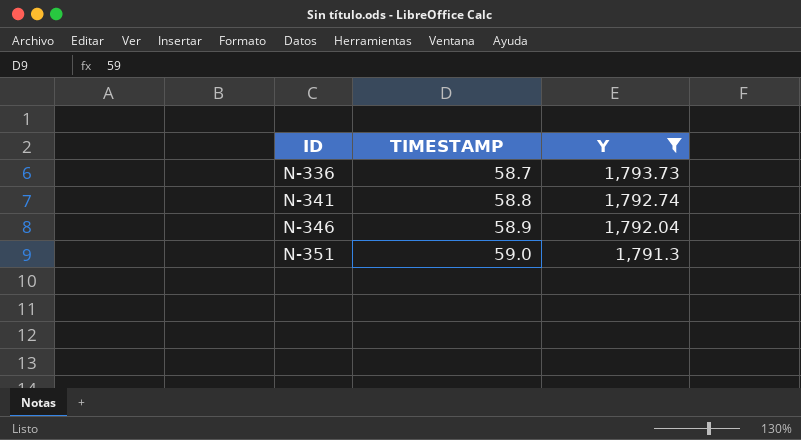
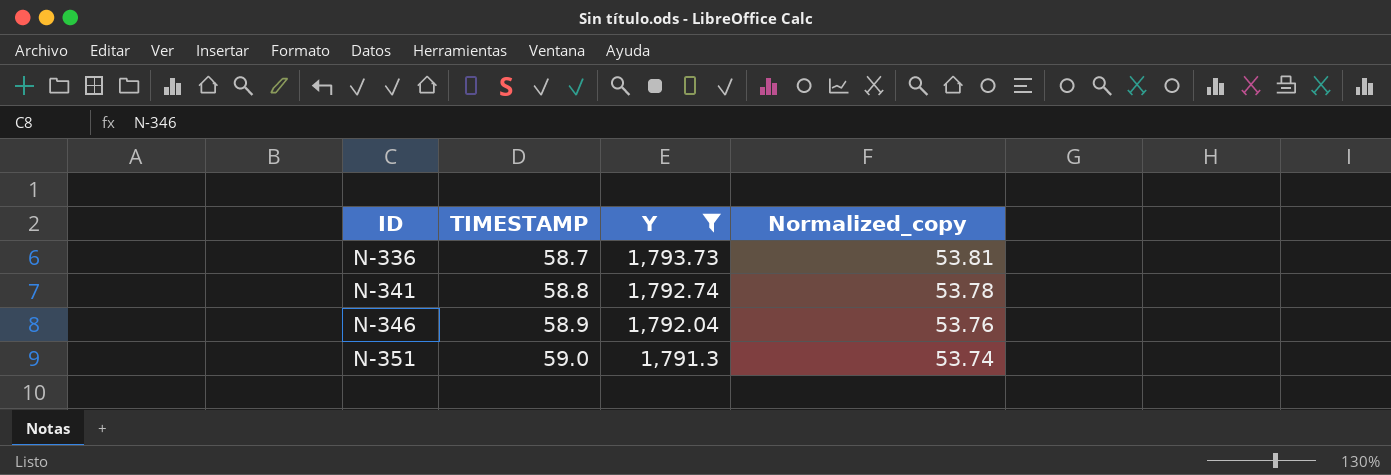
column Normalized_copy | formula: none -> [Y] * 0.03

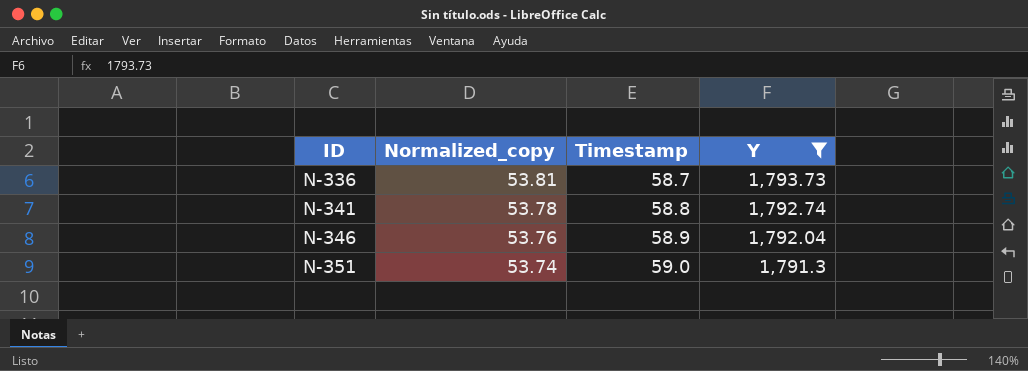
column Normalized_copy | position: 4 -> 2
column name: TIMESTAMP -> Timestamp

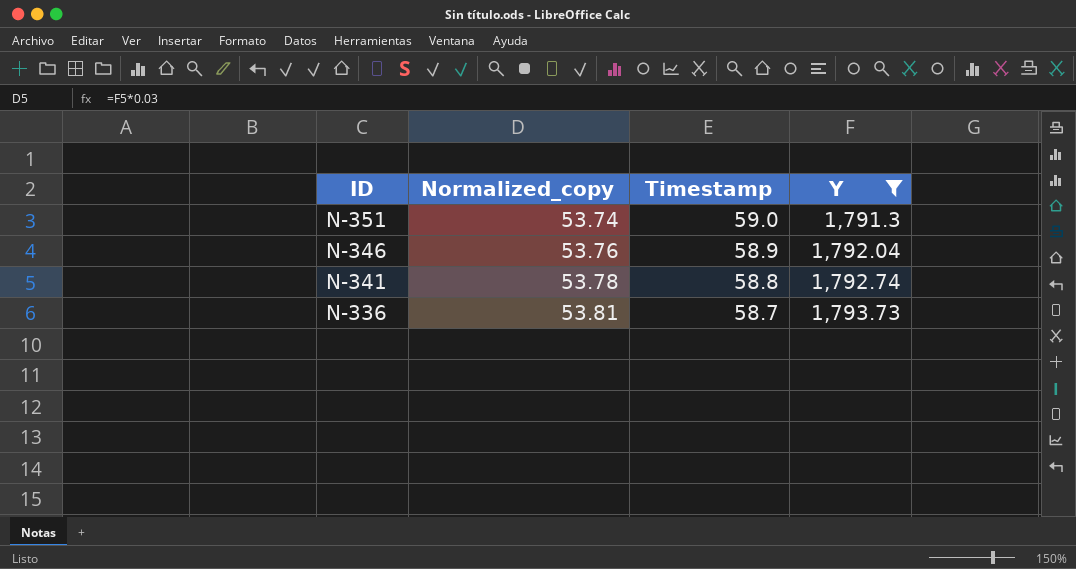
row order: ID ascending -> ID descending

